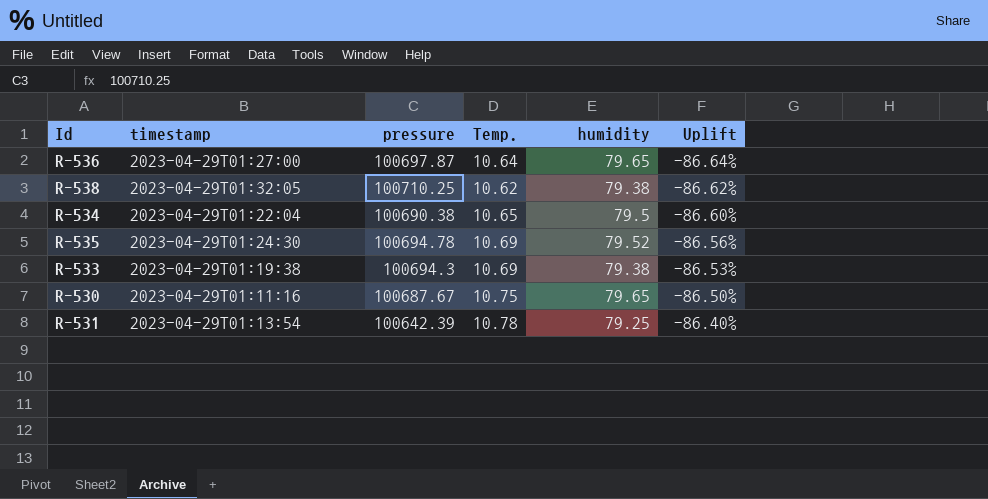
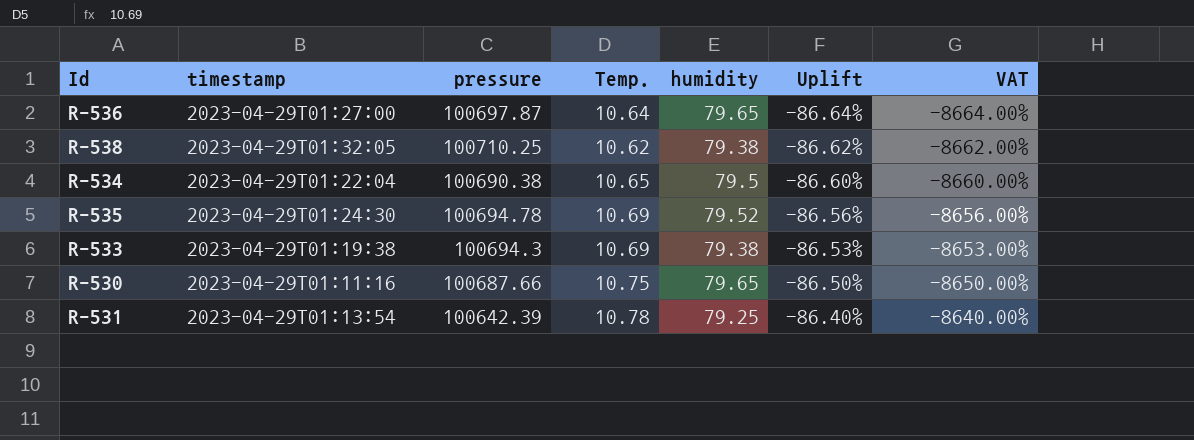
column VAT | formula: none -> [Uplift] * 100
R-530 | pressure: 100687.67 -> 100687.66

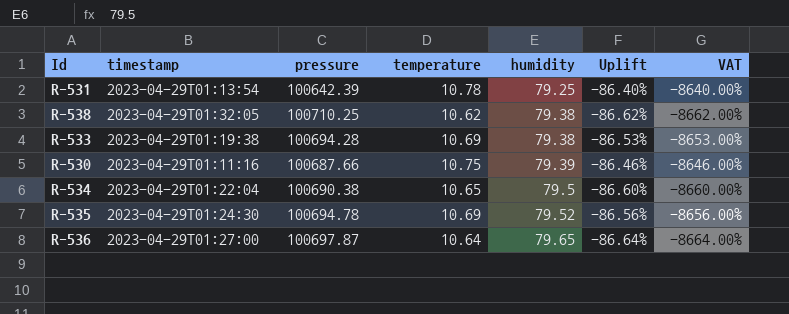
row order: Uplift ascending -> humidity ascending
column name: Temp. -> temperature
R-533 | pressure: 100694.3 -> 100694.28
R-530 | humidity: 79.65 -> 79.39
R-530 | Uplift: -86.50% -> -86.46%
R-530 | VAT: -8650.00% -> -8646.00%

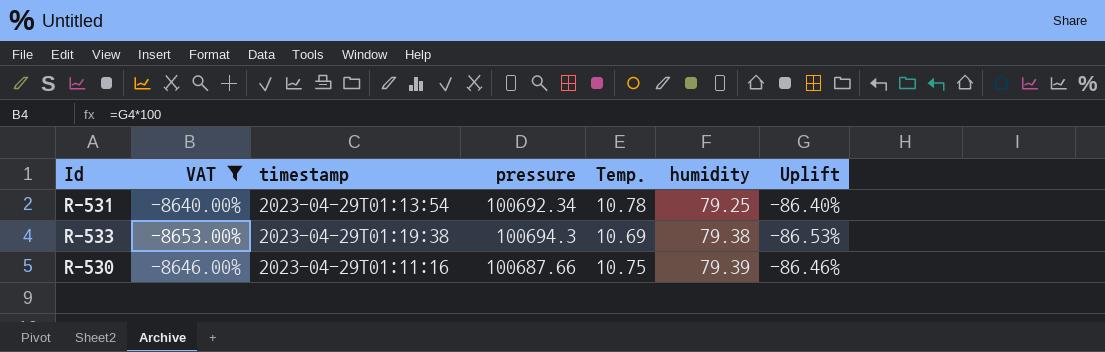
filter: none -> VAT >= -8653.00%
column VAT | position: 7 -> 2
column name: temperature -> Temp.
R-531 | pressure: 100642.39 -> 100692.34
R-533 | pressure: 100694.28 -> 100694.3

